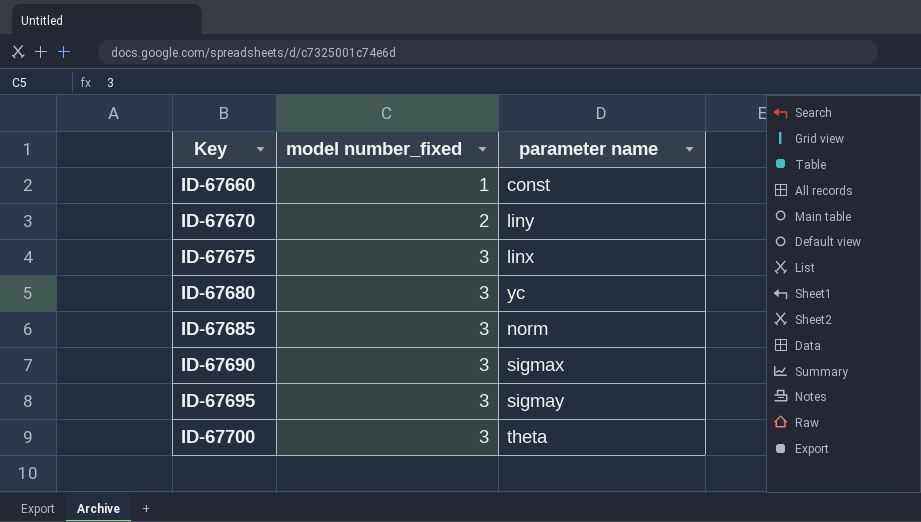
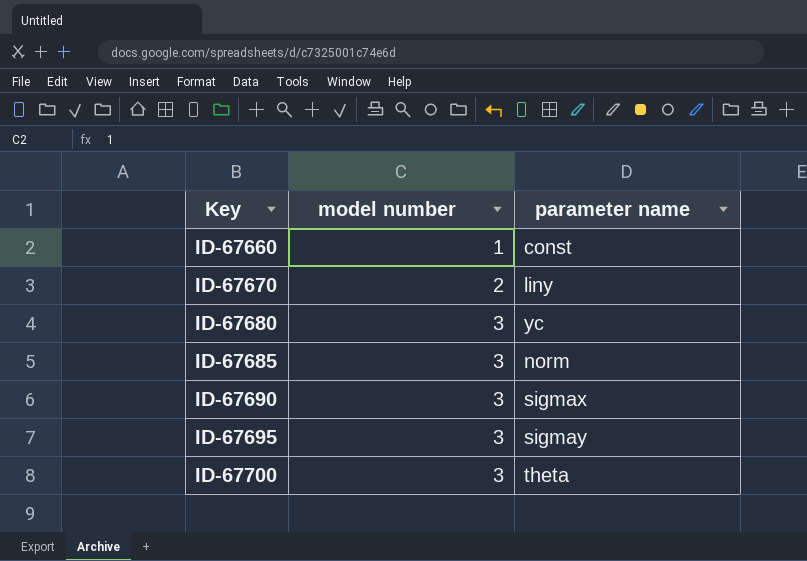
column name: model number_fixed -> model number
row ID-67675: 3 | linx -> none

